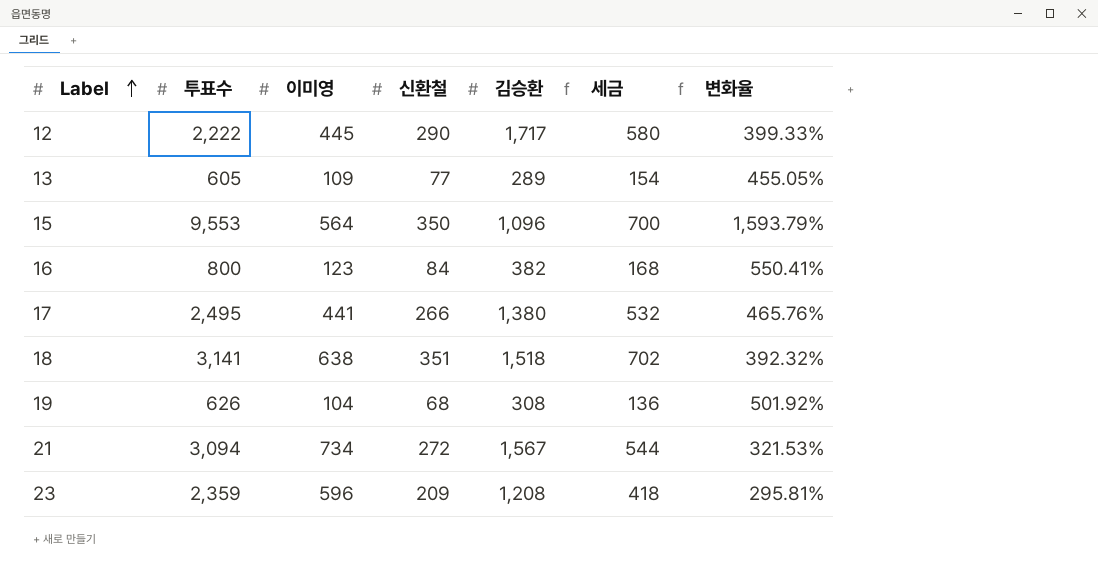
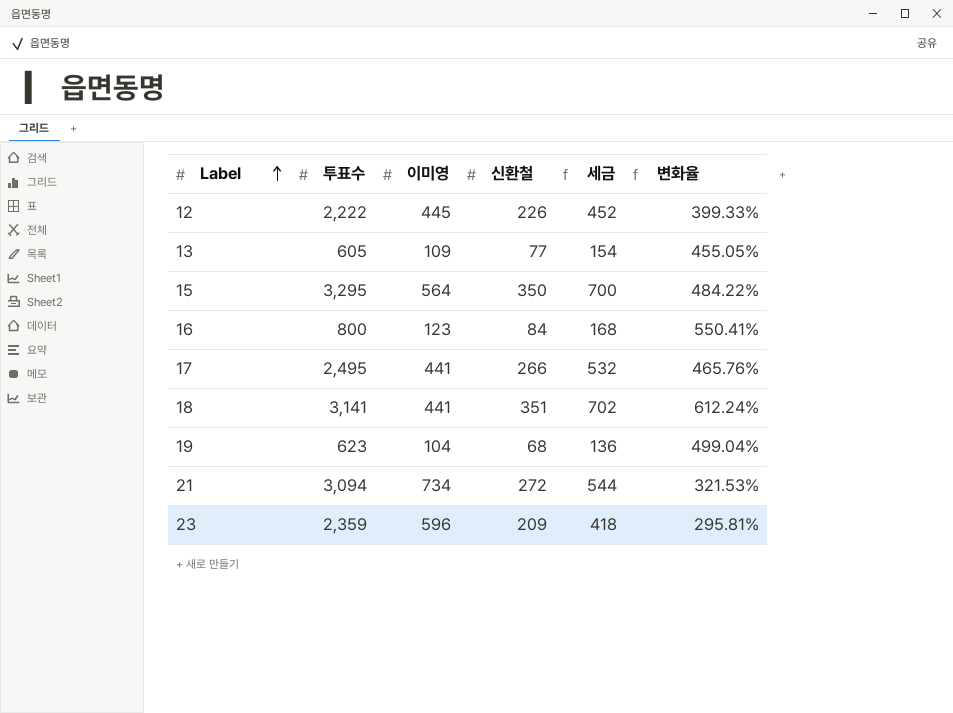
column 김승환 | position: 5 -> none
12 | 신환철: 290 -> 226
12 | 세금: 580 -> 452
15 | 투표수: 9,553 -> 3,295
15 | 변화율: 1,593.79% -> 484.22%
18 | 이미영: 638 -> 441
18 | 변화율: 392.32% -> 612.24%
19 | 투표수: 626 -> 623
19 | 변화율: 501.92% -> 499.04%

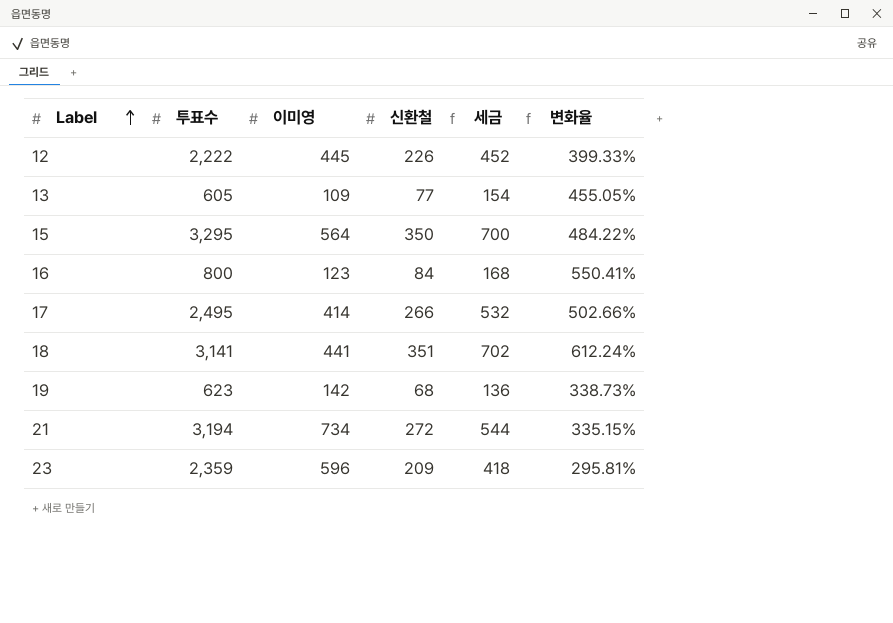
17 | 이미영: 441 -> 414
17 | 변화율: 465.76% -> 502.66%
19 | 이미영: 104 -> 142
19 | 변화율: 499.04% -> 338.73%
21 | 투표수: 3,094 -> 3,194
21 | 변화율: 321.53% -> 335.15%

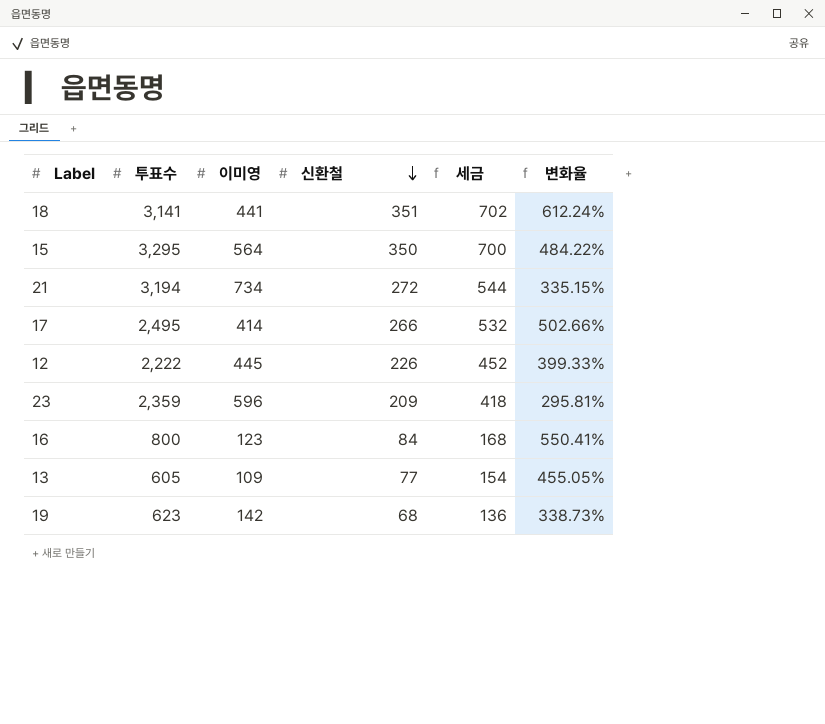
row order: Label ascending -> 신환철 descending

